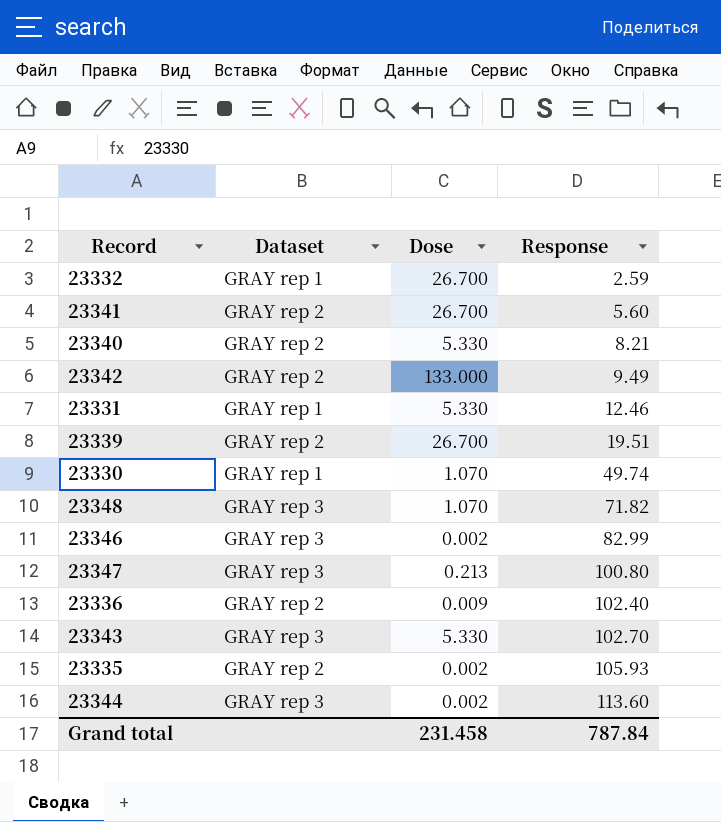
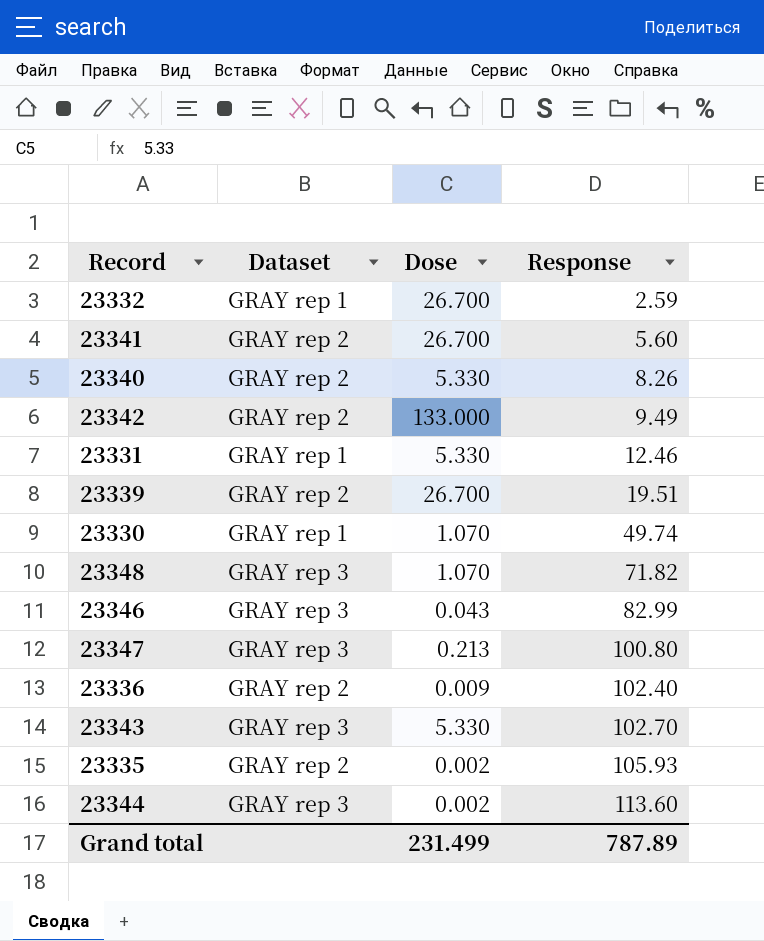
23340 | Response: 8.21 -> 8.26
23346 | Dose: 0.002 -> 0.043
Grand total | Dose: 231.458 -> 231.499
Grand total | Response: 787.84 -> 787.89

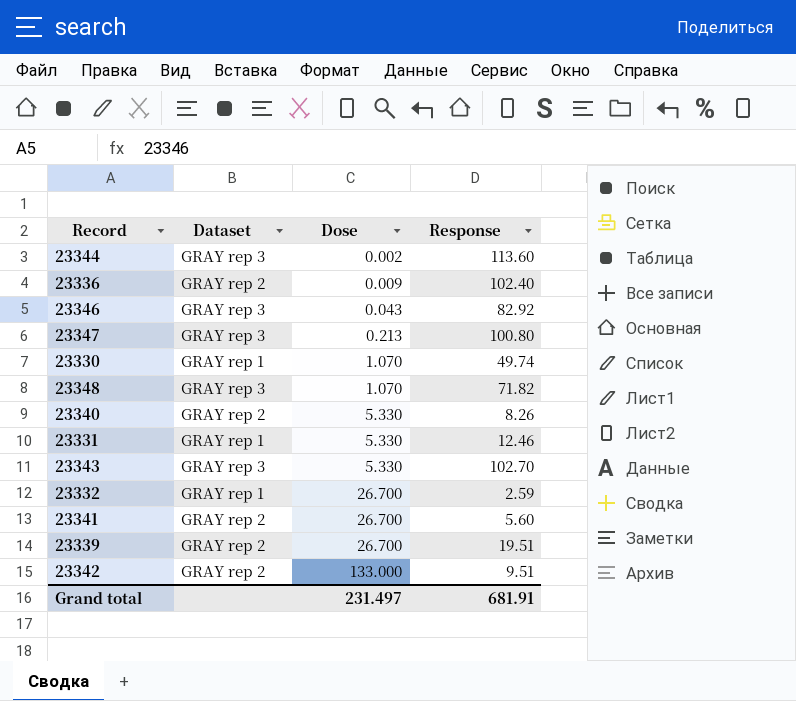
row order: Response ascending -> Dose ascending
row 23335: GRAY rep 2 | 0.002 | 105.93 -> none
23346 | Response: 82.99 -> 82.92
23342 | Response: 9.49 -> 9.51
Grand total | Dose: 231.499 -> 231.497
Grand total | Response: 787.89 -> 681.91

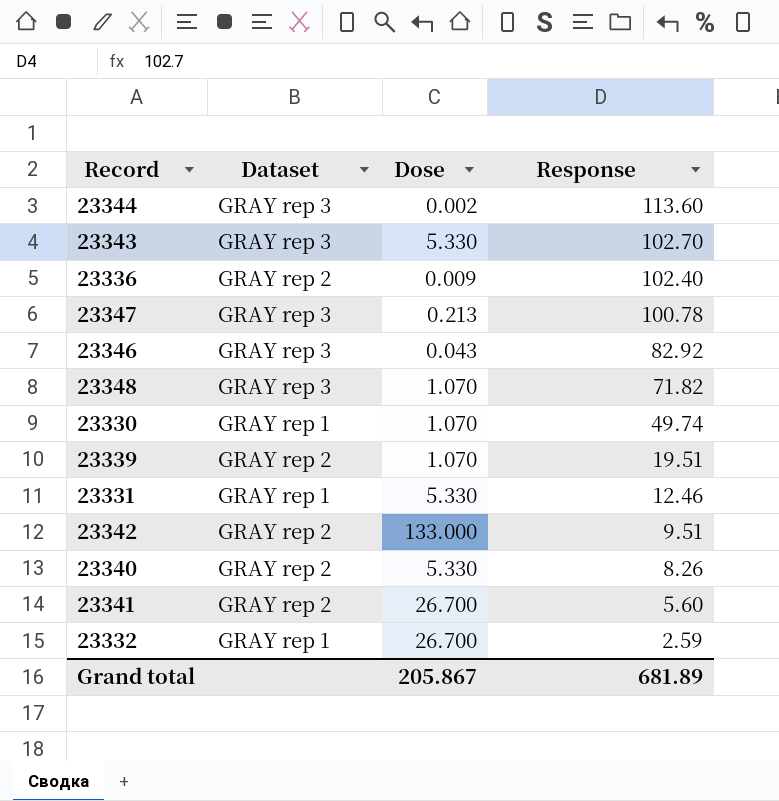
row order: Dose ascending -> Response descending
23347 | Response: 100.80 -> 100.78
23339 | Dose: 26.700 -> 1.070
Grand total | Dose: 231.497 -> 205.867
Grand total | Response: 681.91 -> 681.89

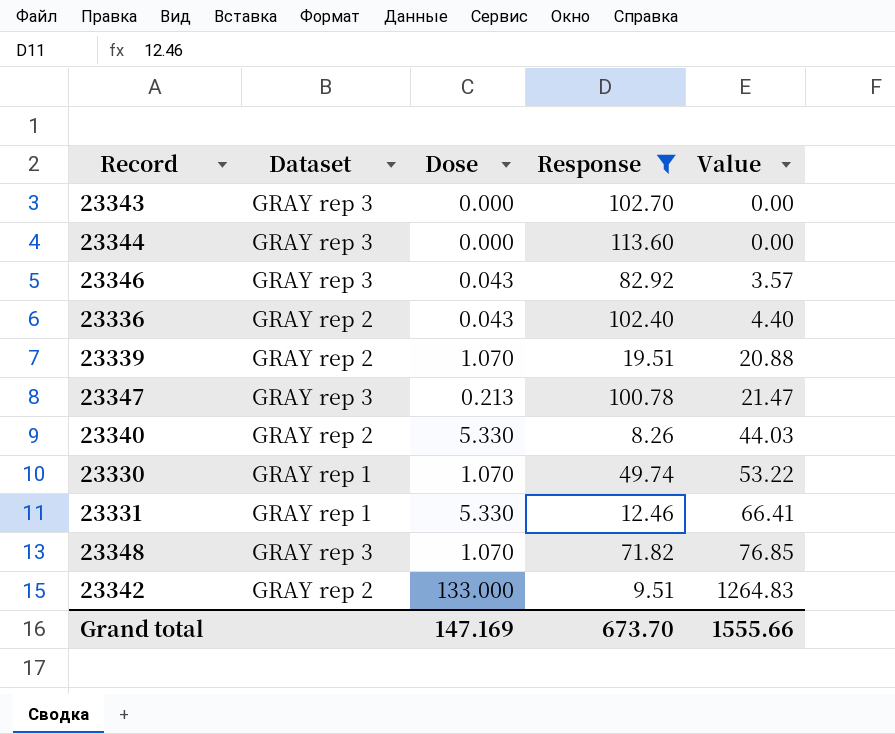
filter: none -> Response >= 8.26
row order: Response descending -> Value ascending
column Value | formula: none -> [Dose] * [Response]
23343 | Dose: 5.330 -> 0.000
23344 | Dose: 0.002 -> 0.000
23336 | Dose: 0.009 -> 0.043
Grand total | Dose: 205.867 -> 147.169
Grand total | Response: 681.89 -> 673.70

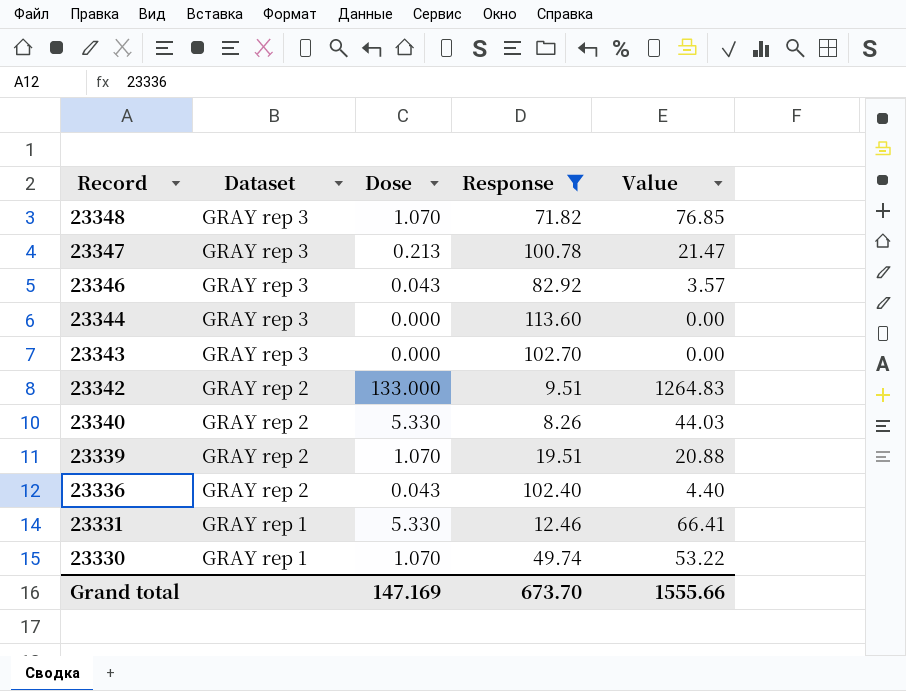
row order: Value ascending -> Record descending

